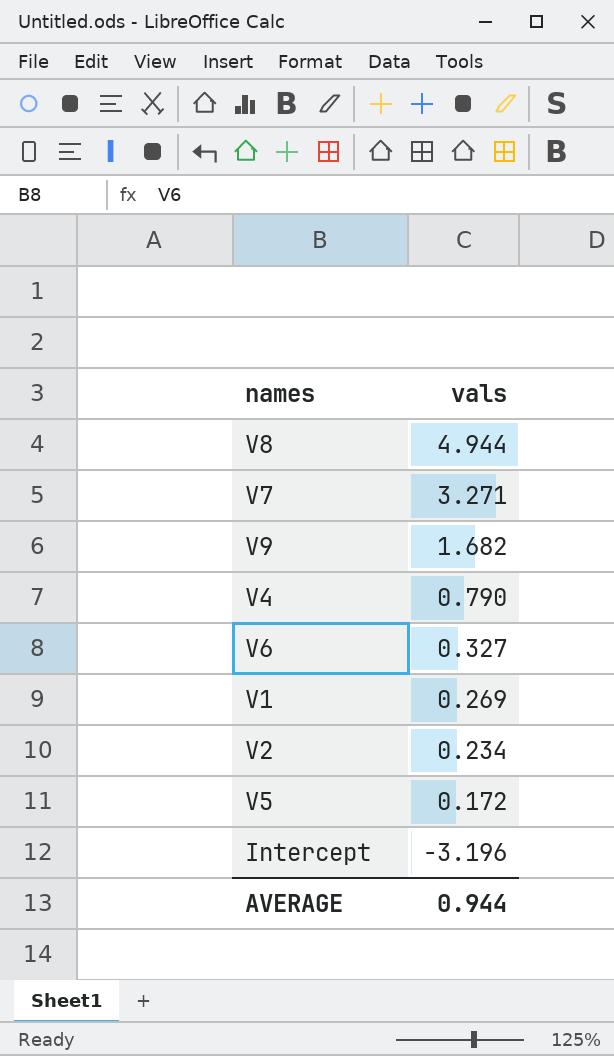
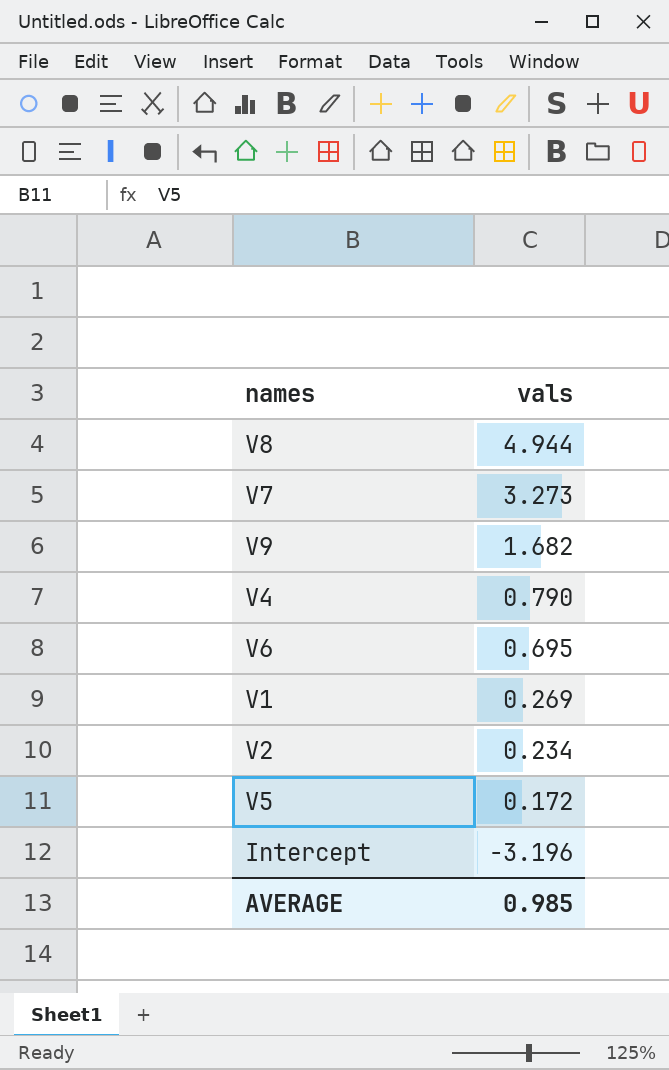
V7 | vals: 3.271 -> 3.273
V6 | vals: 0.327 -> 0.695
AVERAGE | vals: 0.944 -> 0.985

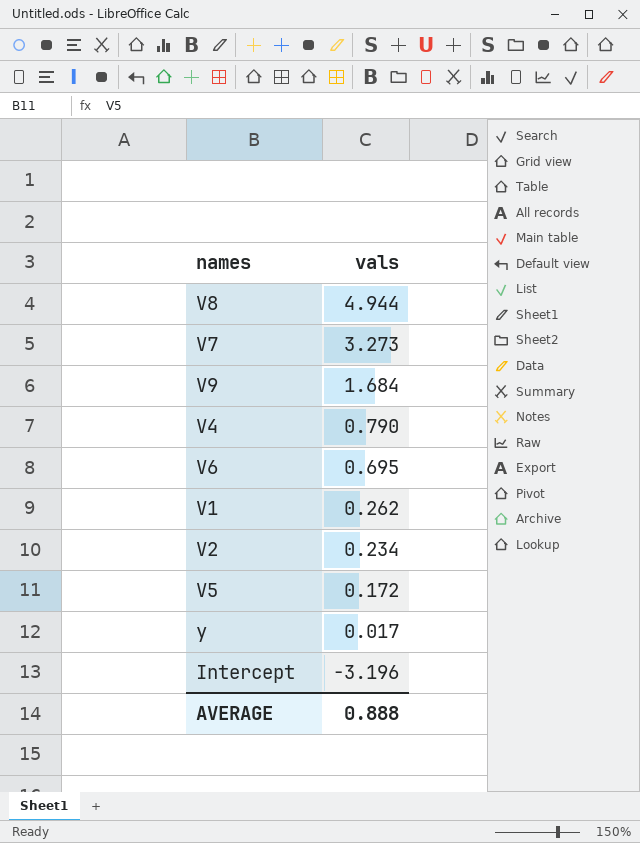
V9 | vals: 1.682 -> 1.684
V1 | vals: 0.269 -> 0.262
row y: none -> 0.017
AVERAGE | vals: 0.985 -> 0.888

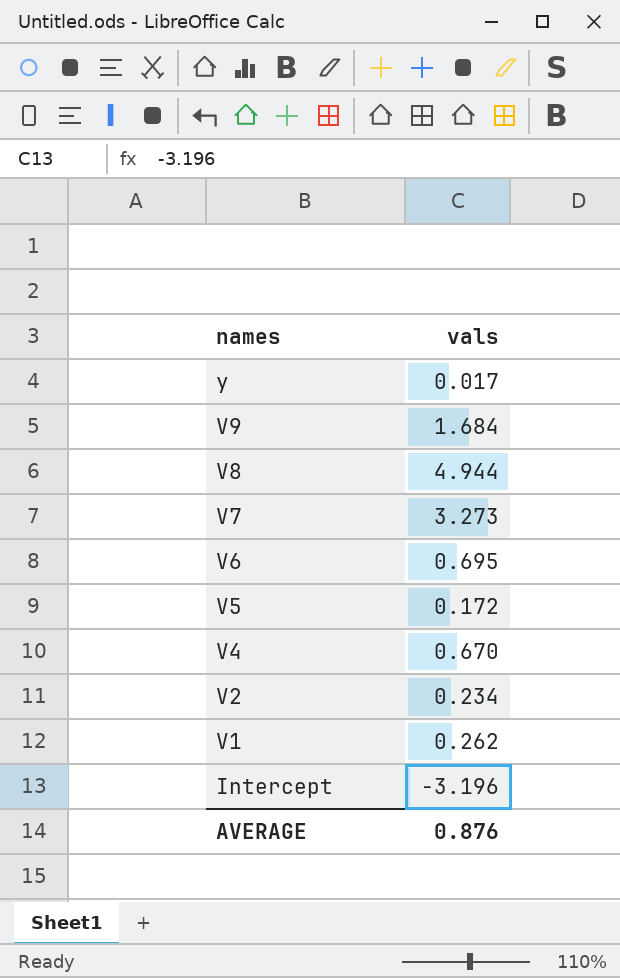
row order: vals descending -> names descending
V4 | vals: 0.790 -> 0.670
AVERAGE | vals: 0.888 -> 0.876

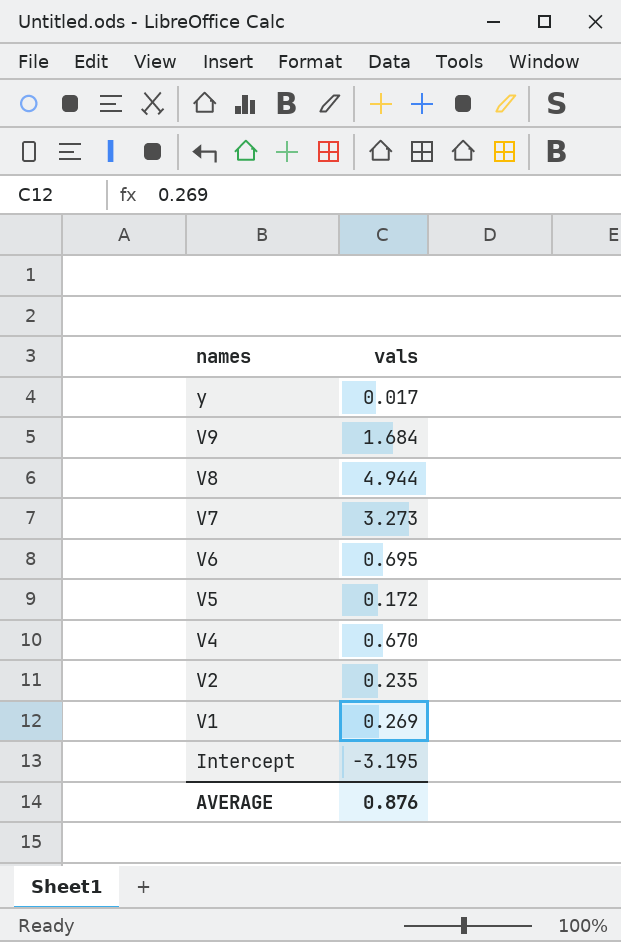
V2 | vals: 0.234 -> 0.235
V1 | vals: 0.262 -> 0.269
Intercept | vals: -3.196 -> -3.195

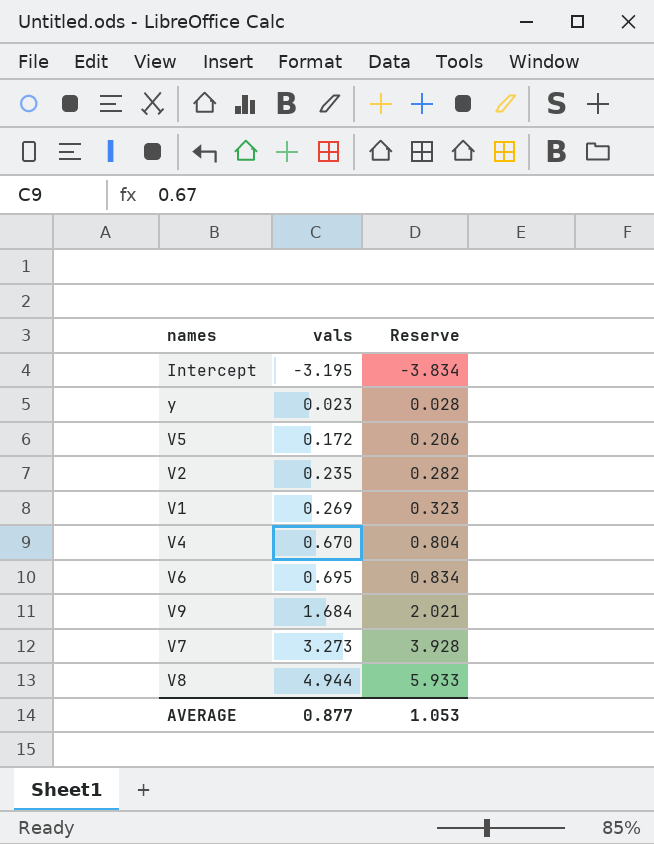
row order: names descending -> vals ascending
column Reserve | formula: none -> [vals] * 1.2
y | vals: 0.017 -> 0.023
AVERAGE | vals: 0.876 -> 0.877

